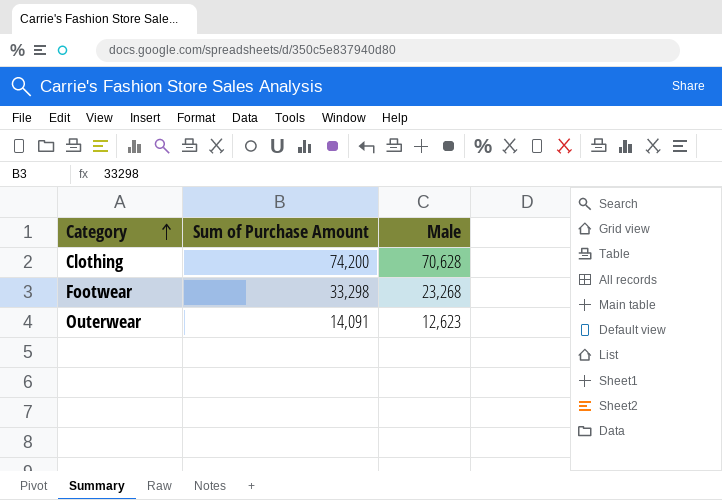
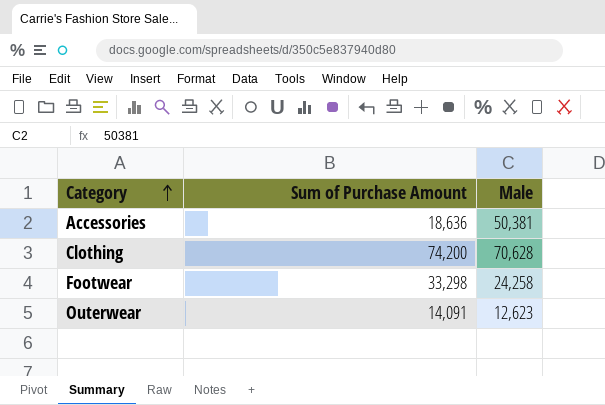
row Accessories: none -> 18,636 | 50,381
Footwear | Male: 23,268 -> 24,258

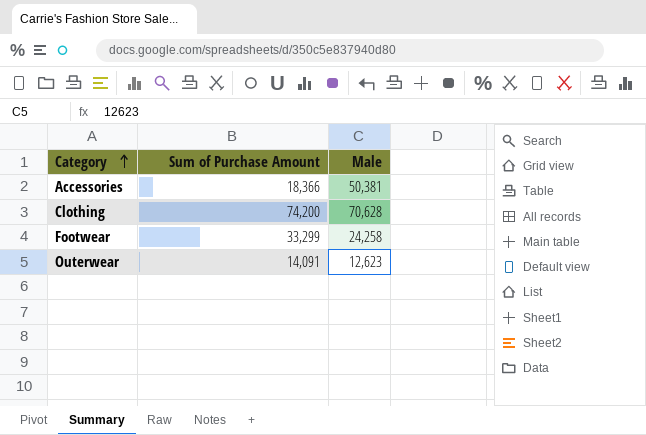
Accessories | Sum of Purchase Amount: 18,636 -> 18,366
Footwear | Sum of Purchase Amount: 33,298 -> 33,299

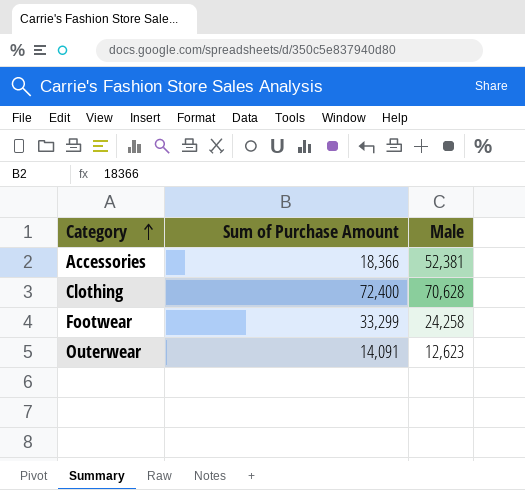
Accessories | Male: 50,381 -> 52,381
Clothing | Sum of Purchase Amount: 74,200 -> 72,400

